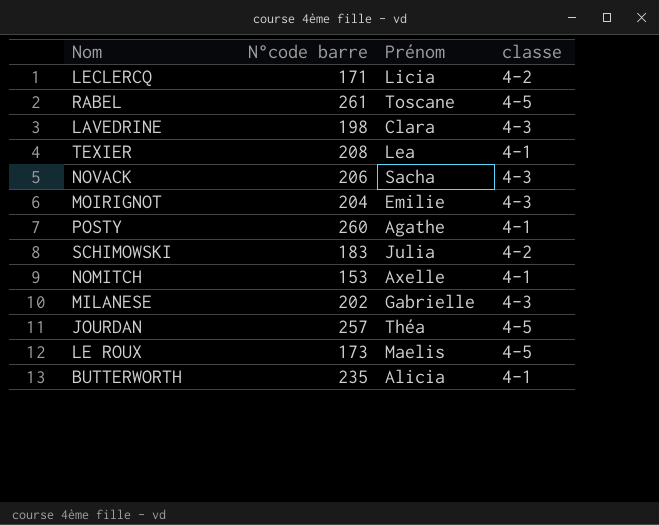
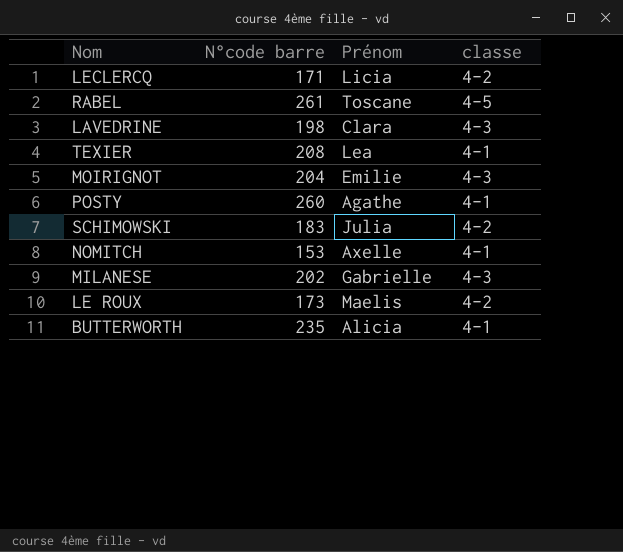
row NOVACK: 206 | Sacha | 4-3 -> none
row JOURDAN: 257 | Théa | 4-5 -> none
LE ROUX | classe: 4-5 -> 4-2

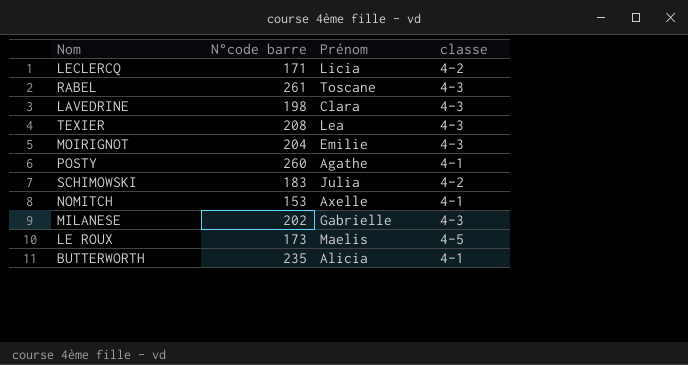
RABEL | classe: 4-5 -> 4-3
TEXIER | classe: 4-1 -> 4-3
LE ROUX | classe: 4-2 -> 4-5

